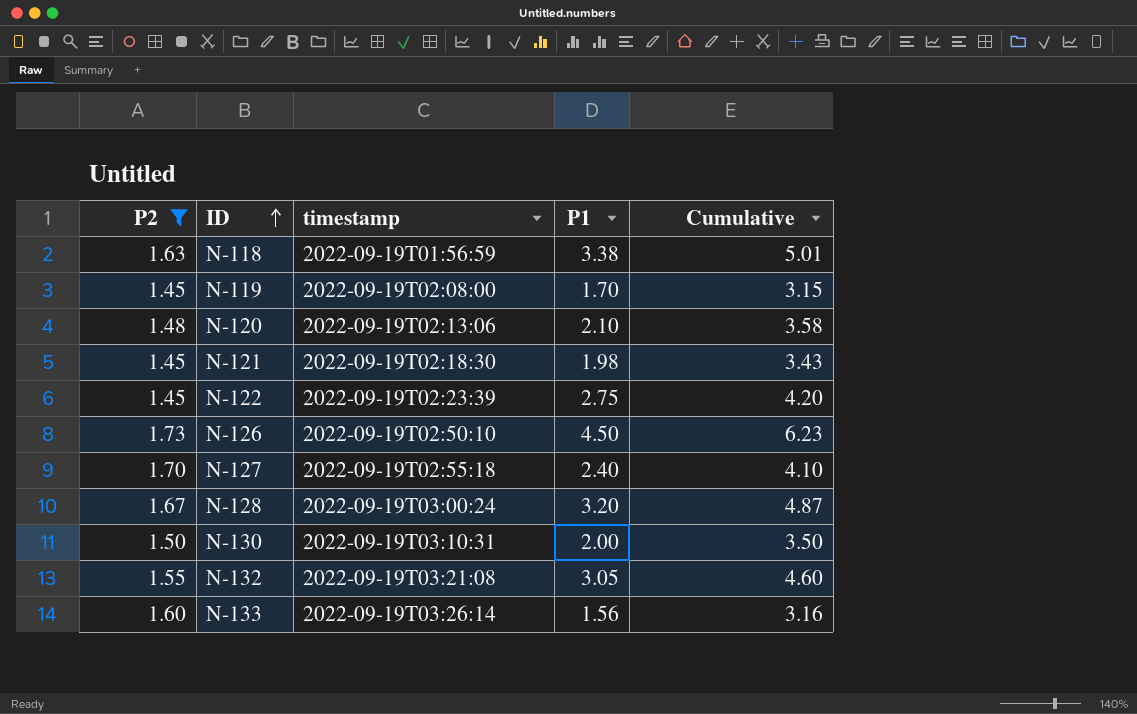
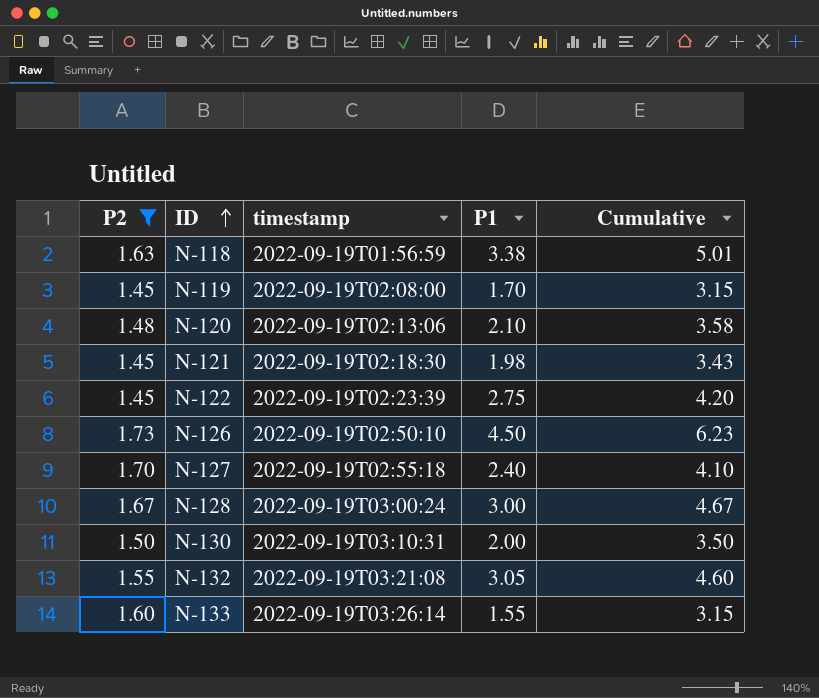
N-128 | P1: 3.20 -> 3.00
N-128 | Cumulative: 4.87 -> 4.67
N-133 | P1: 1.56 -> 1.55
N-133 | Cumulative: 3.16 -> 3.15

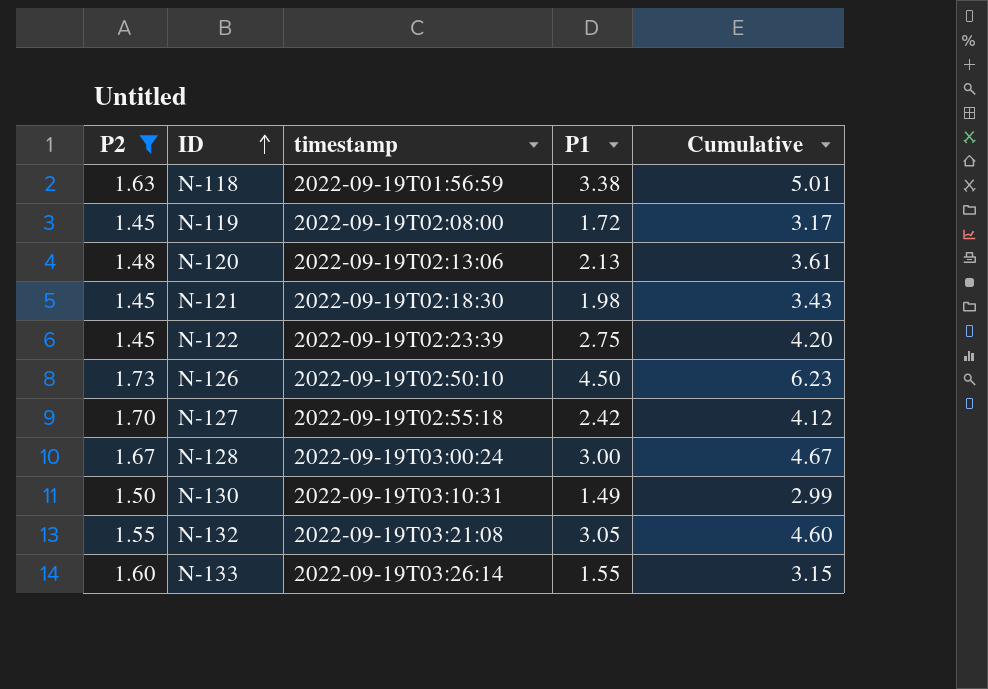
N-119 | P1: 1.70 -> 1.72
N-119 | Cumulative: 3.15 -> 3.17
N-120 | P1: 2.10 -> 2.13
N-120 | Cumulative: 3.58 -> 3.61
N-127 | P1: 2.40 -> 2.42
N-127 | Cumulative: 4.10 -> 4.12
N-130 | P1: 2.00 -> 1.49
N-130 | Cumulative: 3.50 -> 2.99

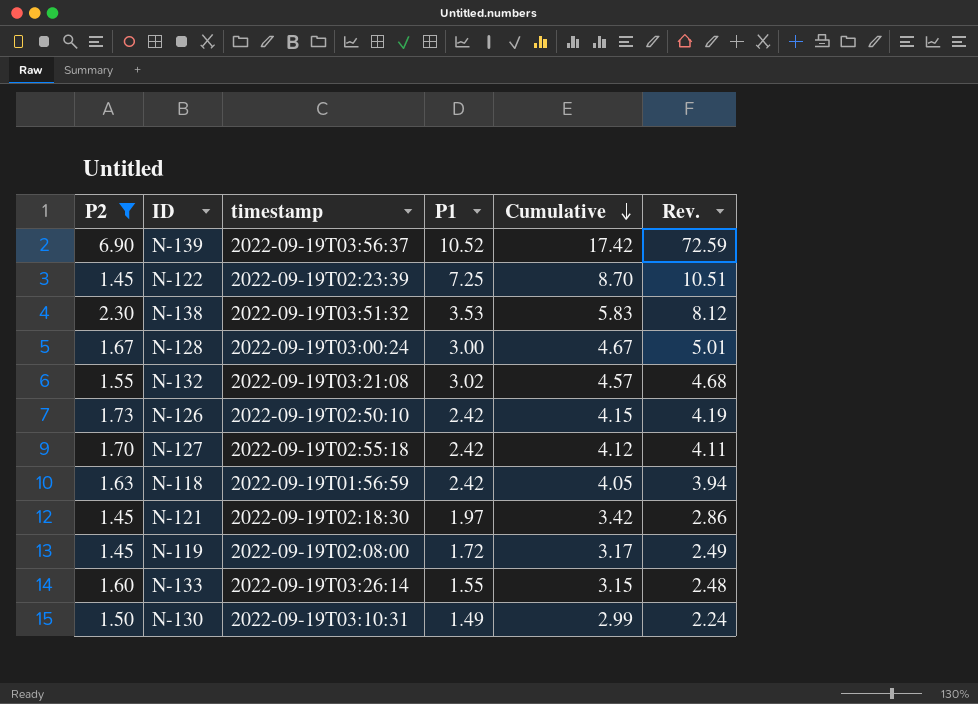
row order: ID ascending -> Cumulative descending
column Rev. | formula: none -> [P2] * [P1]
row N-120: 1.48 | 2022-09-19T02:13:06 | 2.13 | 3.61 -> none
row N-139: none -> 6.90 | 2022-09-19T03:56:37 | 10.52 | 17.42 | 72.59
N-122 | P1: 2.75 -> 7.25
N-122 | Cumulative: 4.20 -> 8.70
row N-138: none -> 2.30 | 2022-09-19T03:51:32 | 3.53 | 5.83 | 8.12
N-132 | P1: 3.05 -> 3.02
N-132 | Cumulative: 4.60 -> 4.57
N-126 | P1: 4.50 -> 2.42
N-126 | Cumulative: 6.23 -> 4.15
N-118 | P1: 3.38 -> 2.42
N-118 | Cumulative: 5.01 -> 4.05
N-121 | P1: 1.98 -> 1.97
N-121 | Cumulative: 3.43 -> 3.42

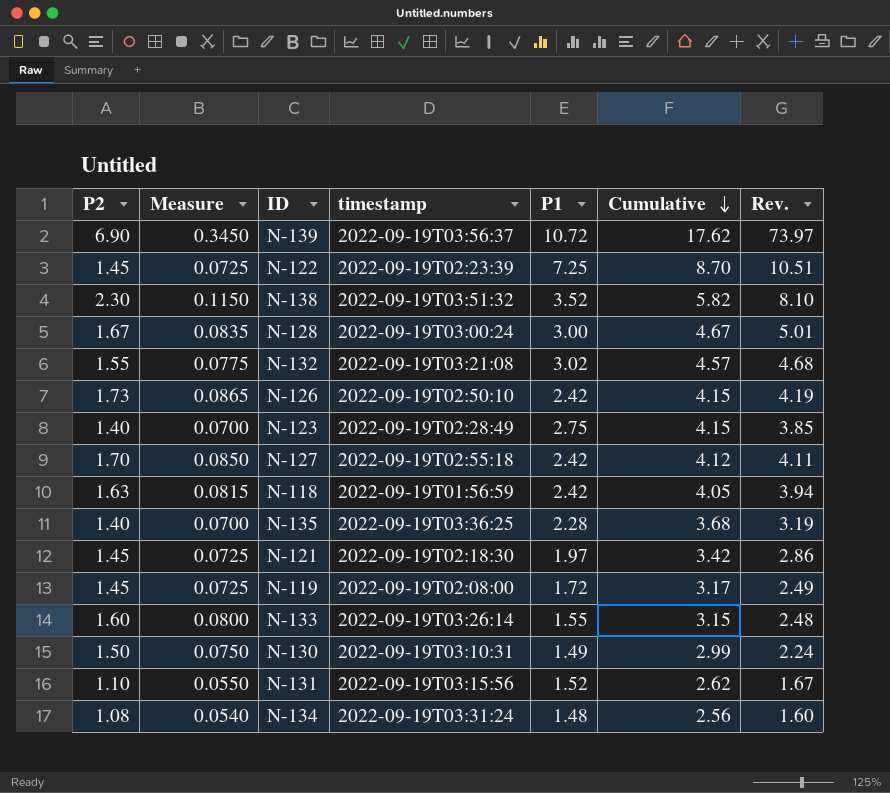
filter: P2 >= 1.45 -> none
column Measure | formula: none -> [P2] * 0.05
N-139 | P1: 10.52 -> 10.72
N-139 | Cumulative: 17.42 -> 17.62
N-139 | Rev.: 72.59 -> 73.97
N-138 | P1: 3.53 -> 3.52
N-138 | Cumulative: 5.83 -> 5.82
N-138 | Rev.: 8.12 -> 8.10

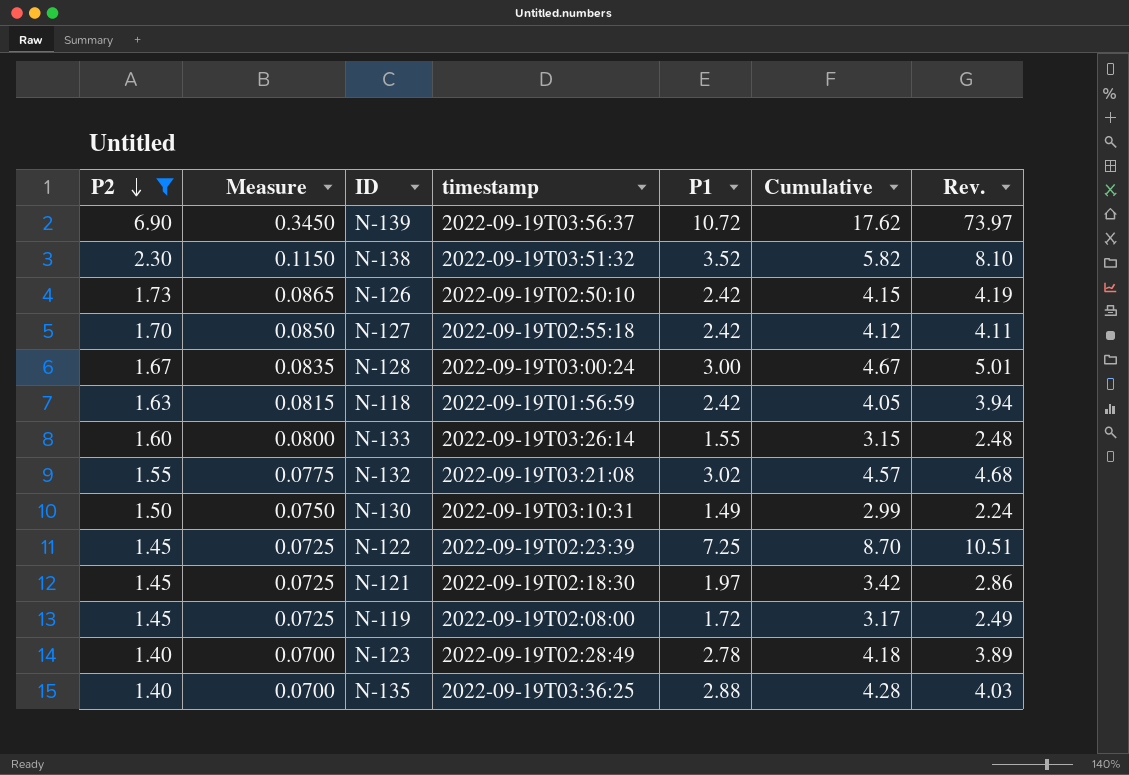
filter: none -> P2 >= 1.40
row order: Cumulative descending -> P2 descending
N-123 | P1: 2.75 -> 2.78
N-123 | Cumulative: 4.15 -> 4.18
N-123 | Rev.: 3.85 -> 3.89
N-135 | P1: 2.28 -> 2.88
N-135 | Cumulative: 3.68 -> 4.28
N-135 | Rev.: 3.19 -> 4.03

